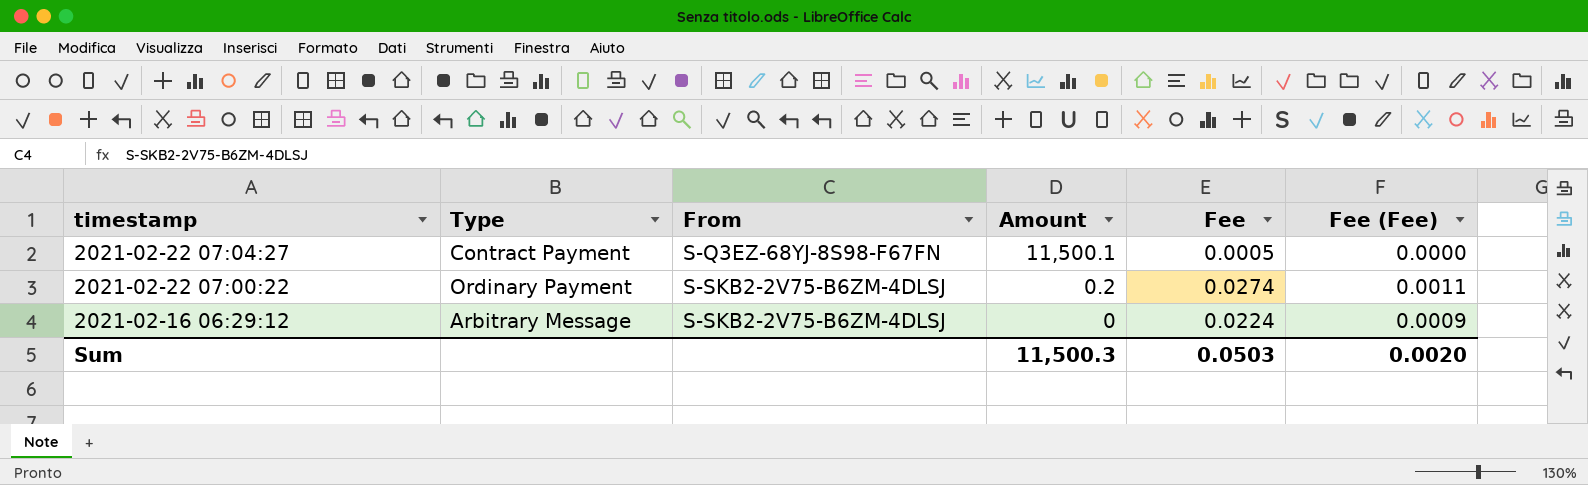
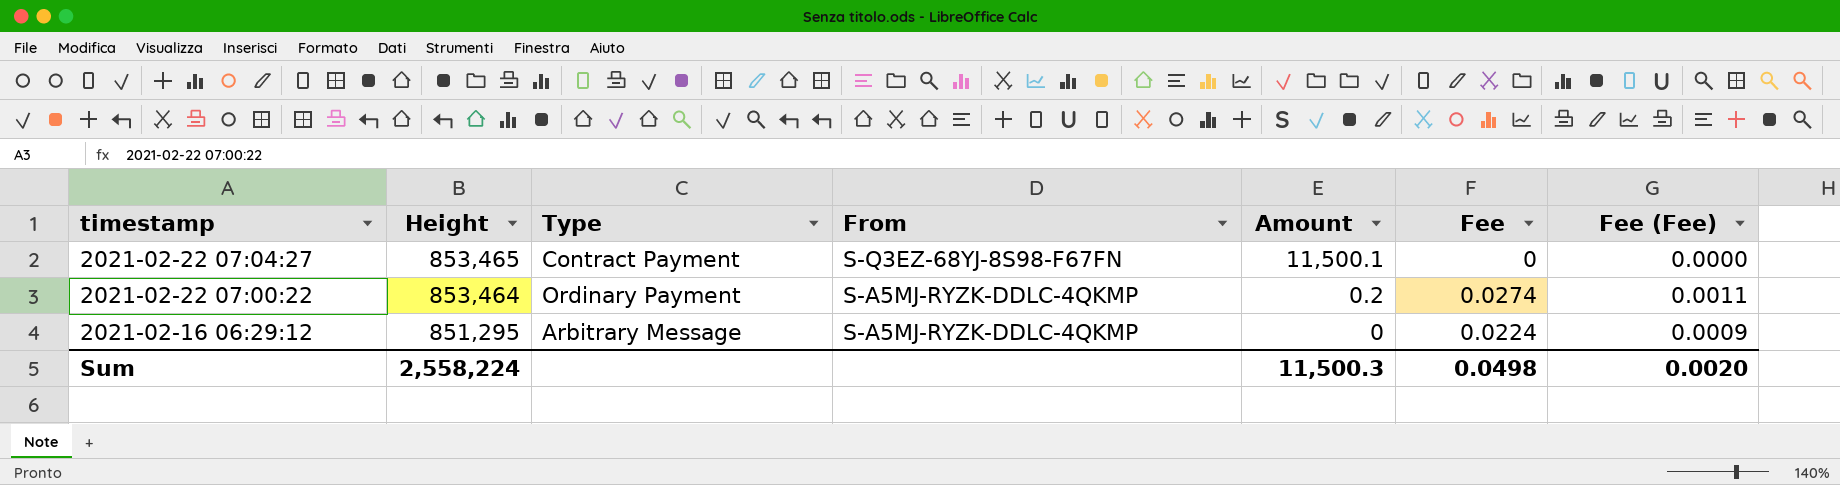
column Height | position: none -> 2
2021-02-22 07:04:27 | Fee: 0.0005 -> 0
2021-02-22 07:00:22 | From: S-SKB2-2V75-B6ZM-4DLSJ -> S-A5MJ-RYZK-DDLC-4QKMP
2021-02-16 06:29:12 | From: S-SKB2-2V75-B6ZM-4DLSJ -> S-A5MJ-RYZK-DDLC-4QKMP
Sum | Fee: 0.0503 -> 0.0498

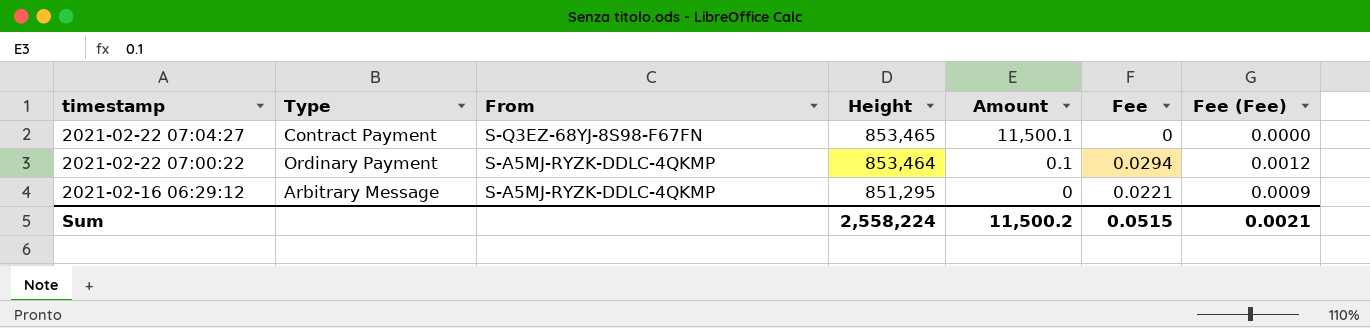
column Height | position: 2 -> 4
2021-02-22 07:00:22 | Amount: 0.2 -> 0.1
2021-02-22 07:00:22 | Fee: 0.0274 -> 0.0294
2021-02-22 07:00:22 | Fee (Fee): 0.0011 -> 0.0012
2021-02-16 06:29:12 | Fee: 0.0224 -> 0.0221
Sum | Amount: 11,500.3 -> 11,500.2
Sum | Fee: 0.0498 -> 0.0515
Sum | Fee (Fee): 0.0020 -> 0.0021

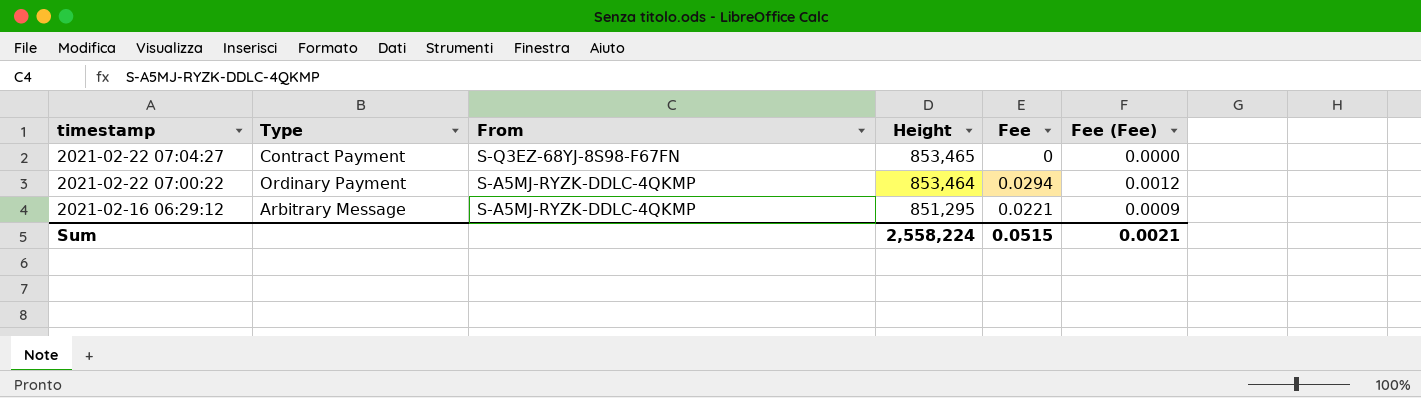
column Amount | position: 5 -> none

